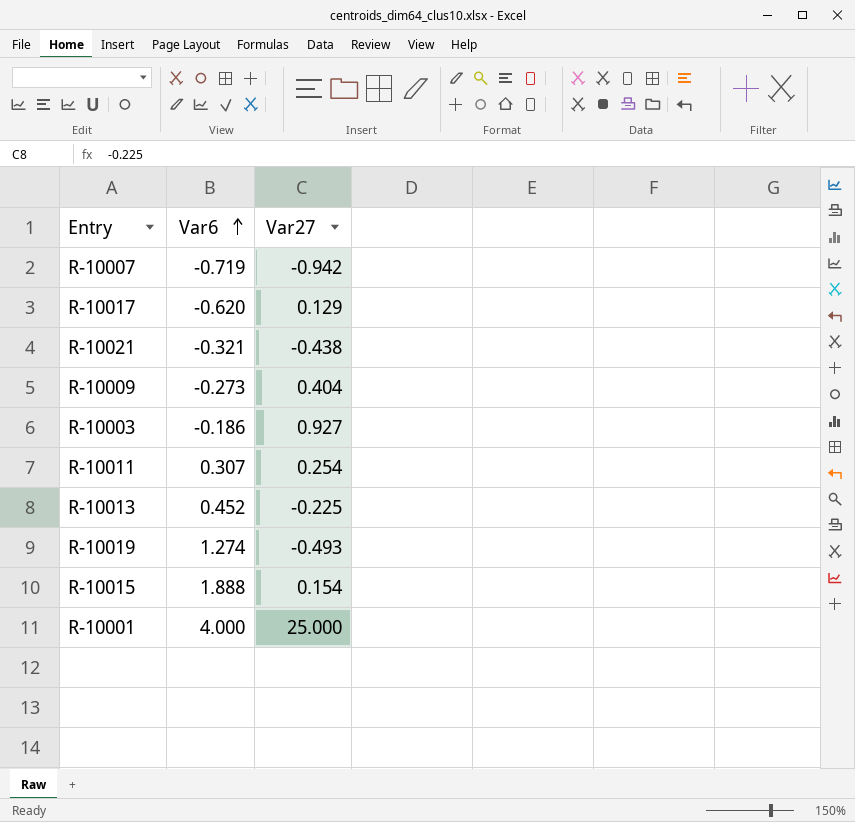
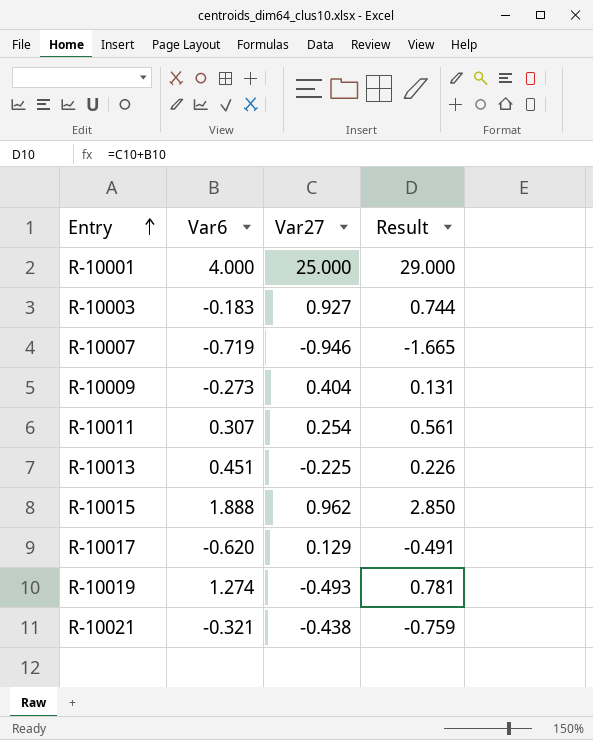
row order: Var6 ascending -> Entry ascending
column Result | formula: none -> [Var6] + [Var27]
R-10003 | Var6: -0.186 -> -0.183
R-10007 | Var27: -0.942 -> -0.946
R-10013 | Var6: 0.452 -> 0.451
R-10015 | Var27: 0.154 -> 0.962

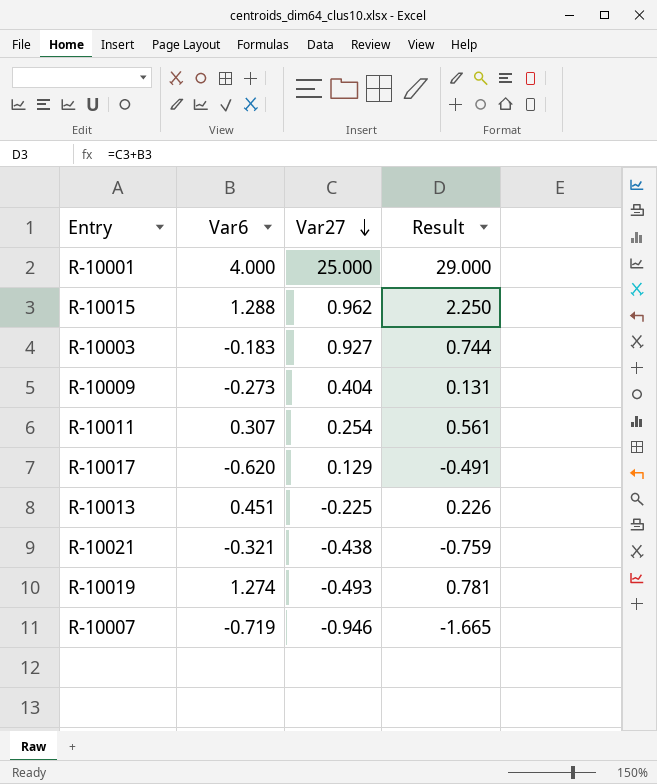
row order: Entry ascending -> Var27 descending
R-10015 | Var6: 1.888 -> 1.288
R-10015 | Result: 2.850 -> 2.250

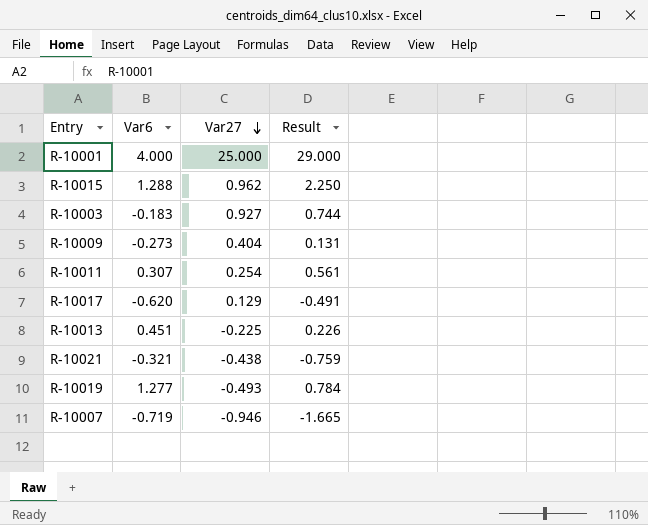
R-10019 | Var6: 1.274 -> 1.277
R-10019 | Result: 0.781 -> 0.784

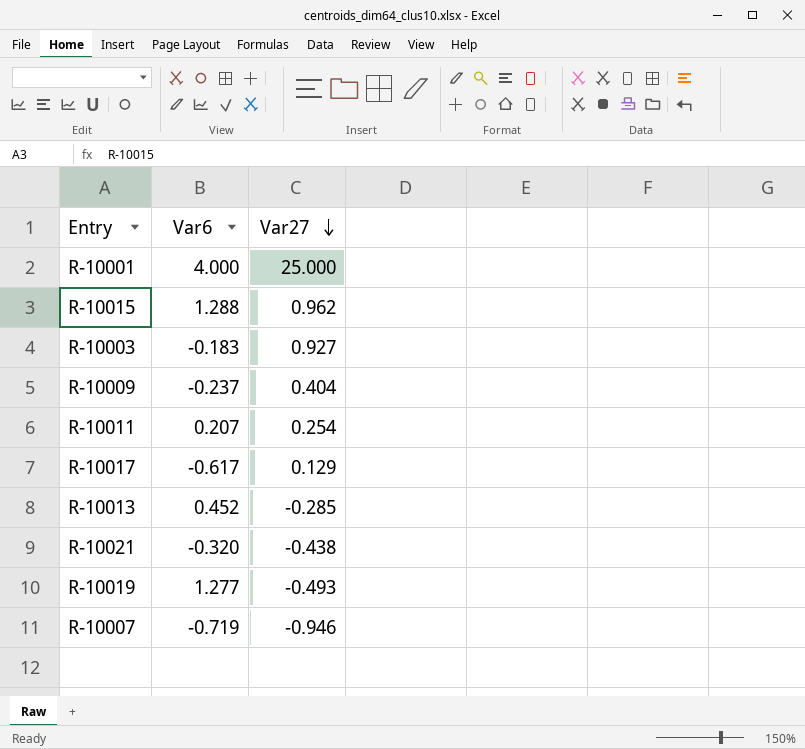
column Result | formula: [Var6] + [Var27] -> none
R-10009 | Var6: -0.273 -> -0.237
R-10011 | Var6: 0.307 -> 0.207
R-10017 | Var6: -0.620 -> -0.617
R-10013 | Var6: 0.451 -> 0.452
R-10013 | Var27: -0.225 -> -0.285
R-10021 | Var6: -0.321 -> -0.320

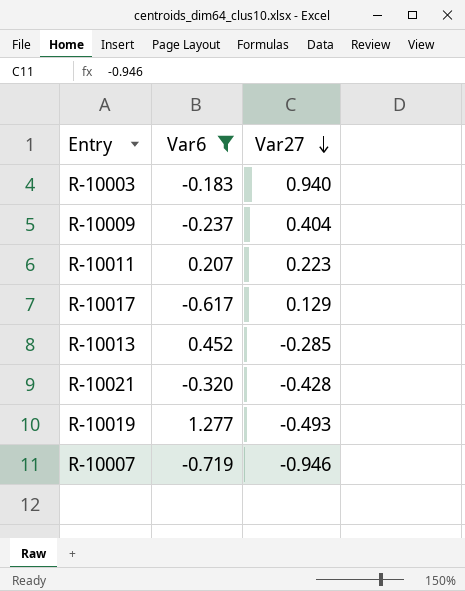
filter: none -> Var6 <= 1.277
R-10003 | Var27: 0.927 -> 0.940
R-10011 | Var27: 0.254 -> 0.223
R-10021 | Var27: -0.438 -> -0.428

